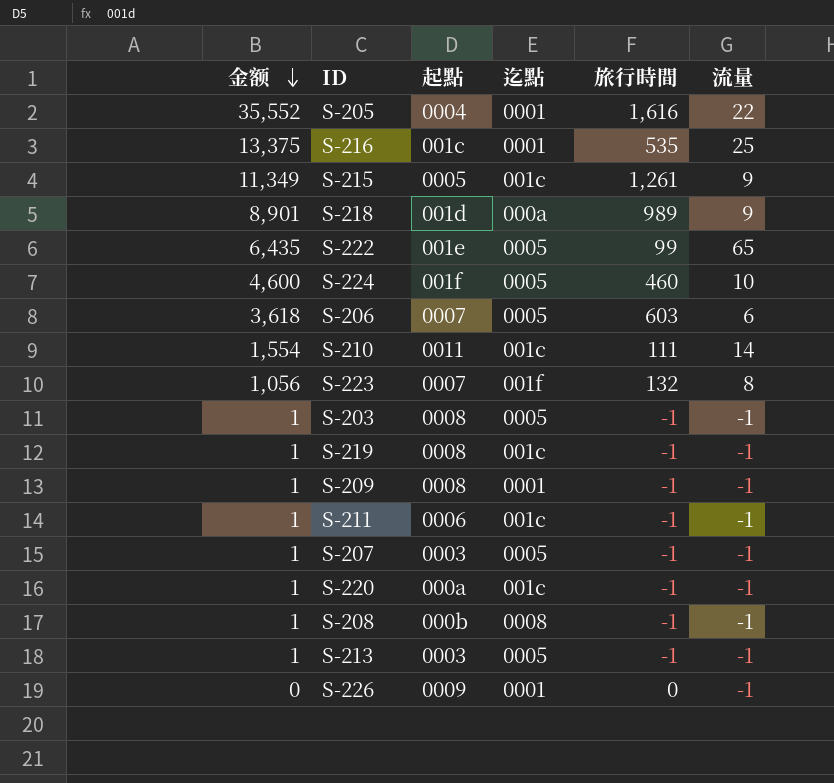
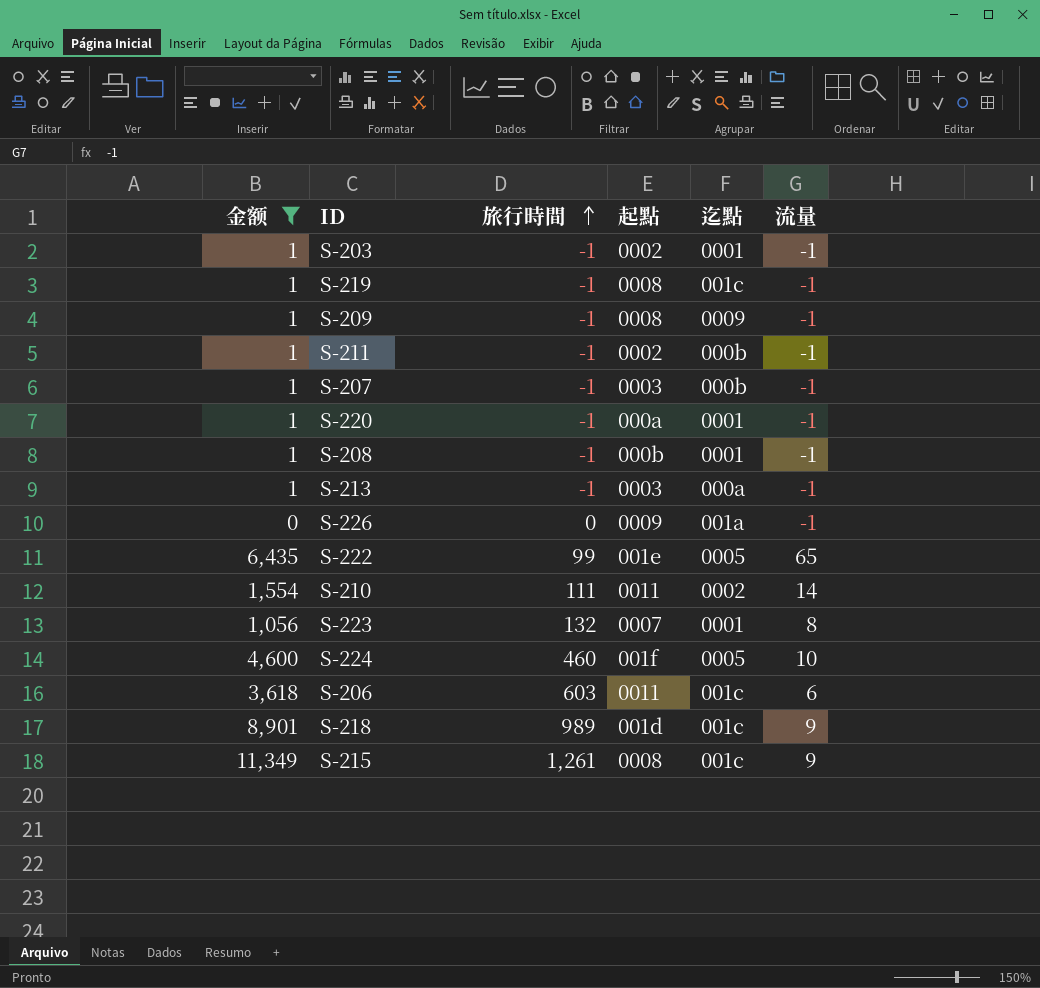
filter: none -> 金额 <= 11,349
row order: 金额 descending -> 旅行時間 ascending
column 旅行時間 | position: 5 -> 3
S-203 | 起點: 0008 -> 0002
S-203 | 迄點: 0005 -> 0001
S-209 | 迄點: 0001 -> 0009
S-211 | 起點: 0006 -> 0002
S-211 | 迄點: 001c -> 000b
S-207 | 迄點: 0005 -> 000b
S-220 | 迄點: 001c -> 0001
S-208 | 迄點: 0008 -> 0001
S-213 | 迄點: 0005 -> 000a
S-226 | 迄點: 0001 -> 001a
S-210 | 迄點: 001c -> 0002
S-223 | 迄點: 001f -> 0001
S-206 | 起點: 0007 -> 0011
S-206 | 迄點: 0005 -> 001c
S-218 | 迄點: 000a -> 001c
S-215 | 起點: 0005 -> 0008

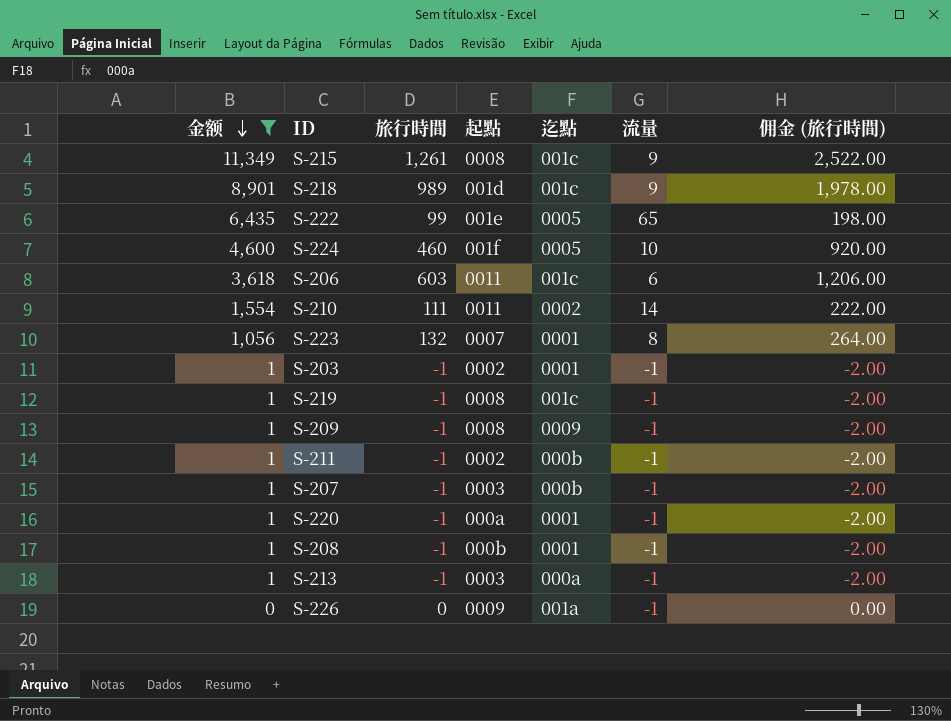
row order: 旅行時間 ascending -> 金额 descending
column 佣金 (旅行時間) | formula: none -> [旅行時間] * 2

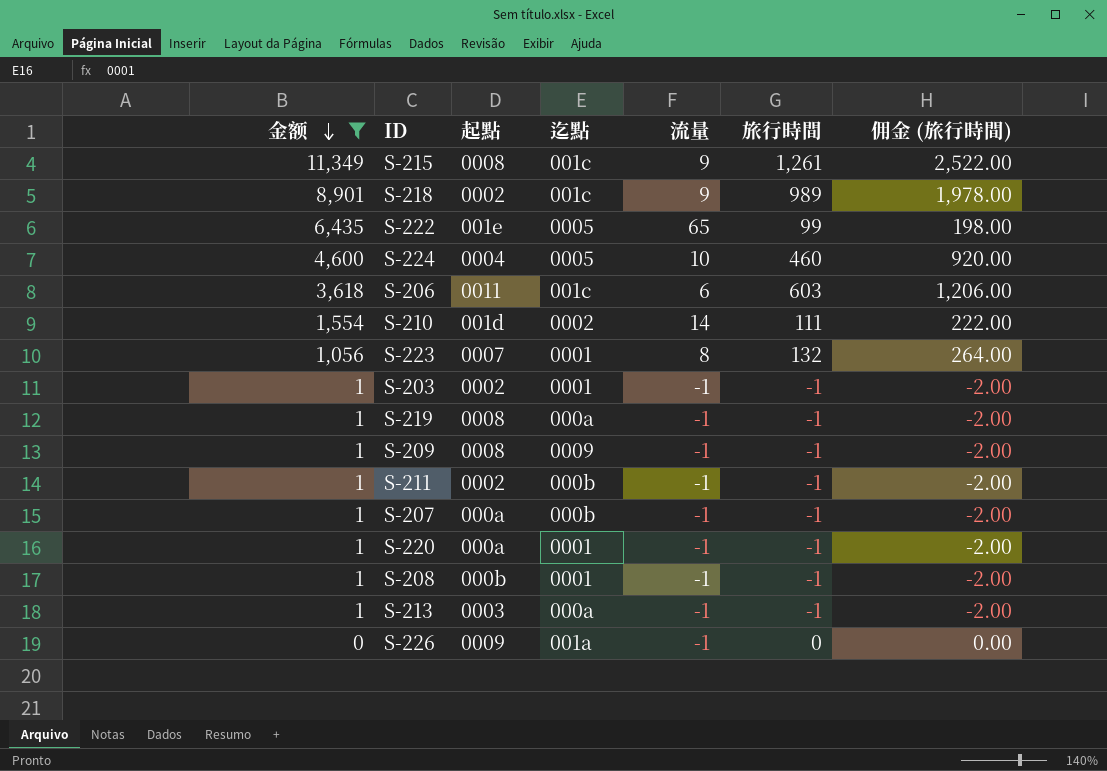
column 旅行時間 | position: 3 -> 6
S-218 | 起點: 001d -> 0002
S-224 | 起點: 001f -> 0004
S-210 | 起點: 0011 -> 001d
S-219 | 迄點: 001c -> 000a
S-207 | 起點: 0003 -> 000a

